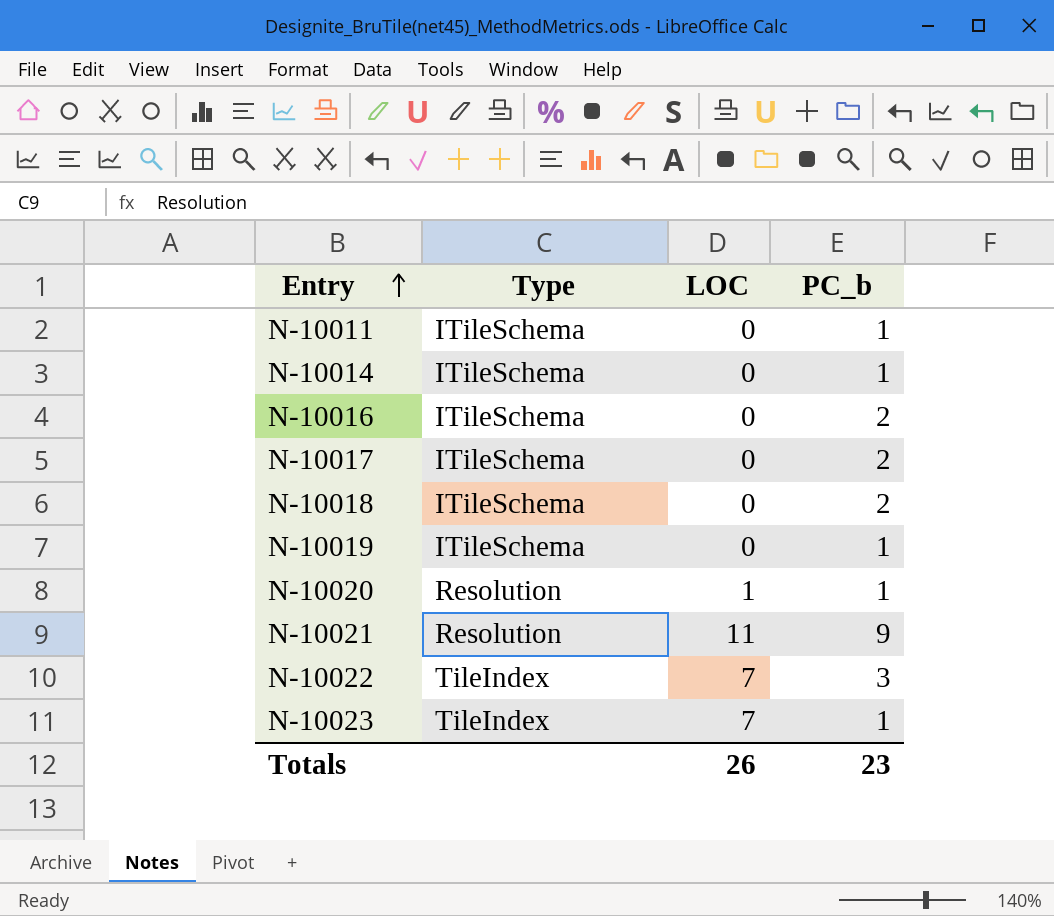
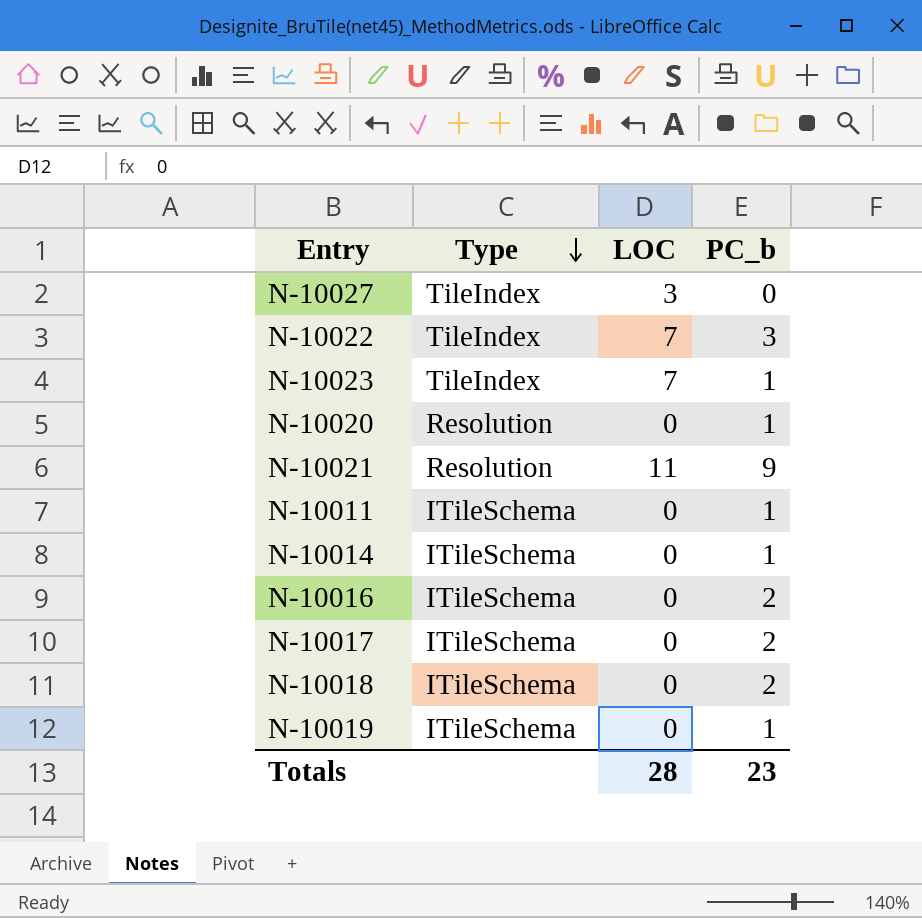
row order: Entry ascending -> Type descending
row N-10027: none -> TileIndex | 3 | 0
N-10020 | LOC: 1 -> 0
Totals | LOC: 26 -> 28

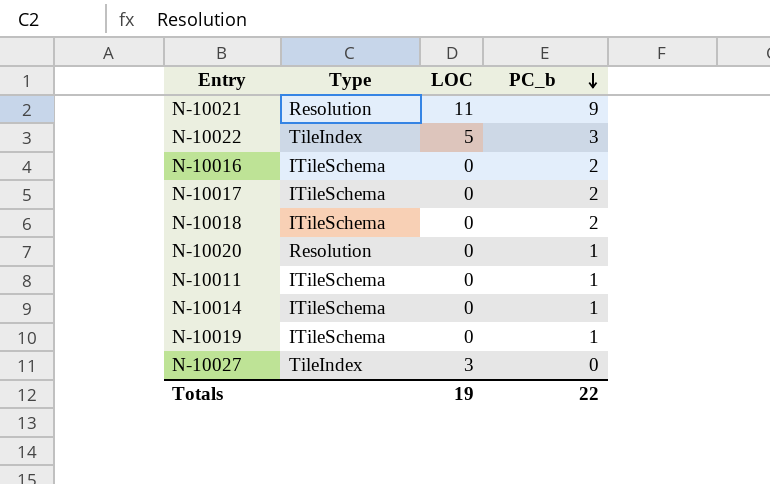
row order: Type descending -> PC_b descending
row N-10023: TileIndex | 7 | 1 -> none
N-10022 | LOC: 7 -> 5
Totals | LOC: 28 -> 19
Totals | PC_b: 23 -> 22

